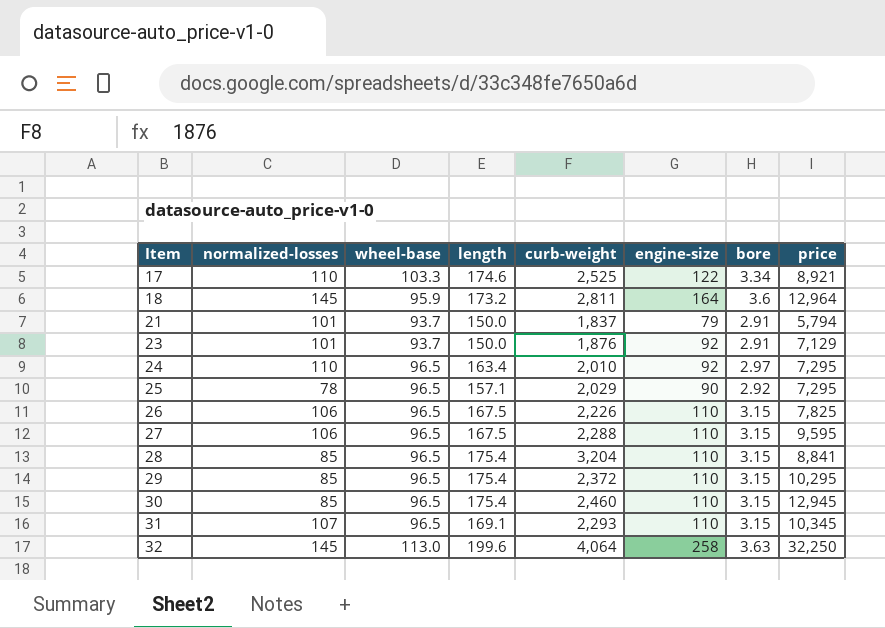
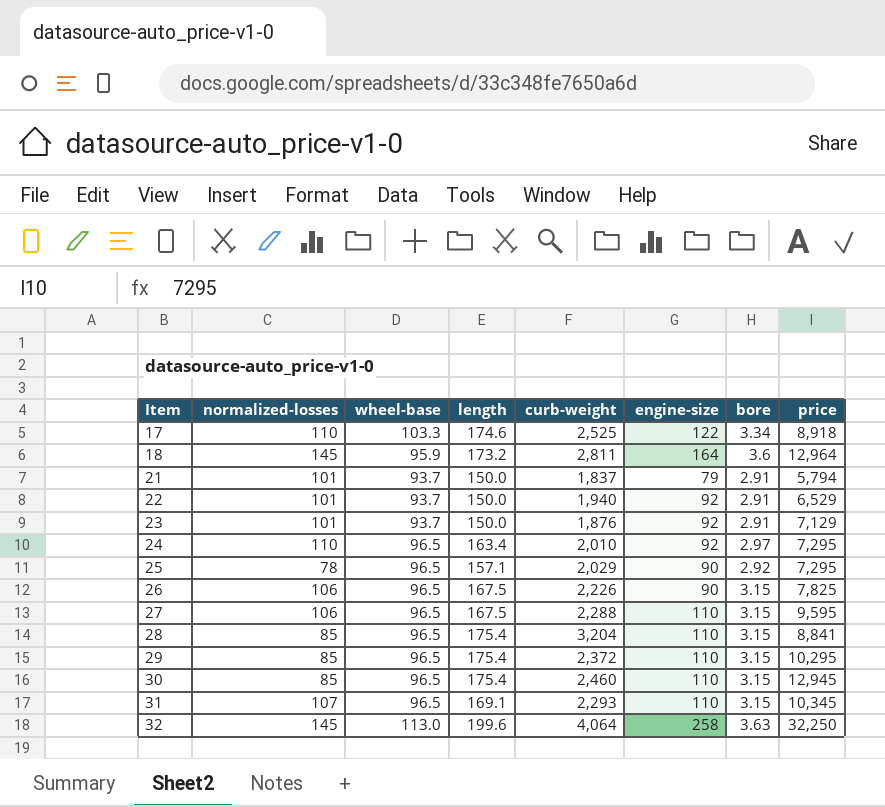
17 | price: 8,921 -> 8,918
row 22: none -> 101 | 93.7 | 150.0 | 1,940 | 92 | 2.91 | 6,529
26 | engine-size: 110 -> 90

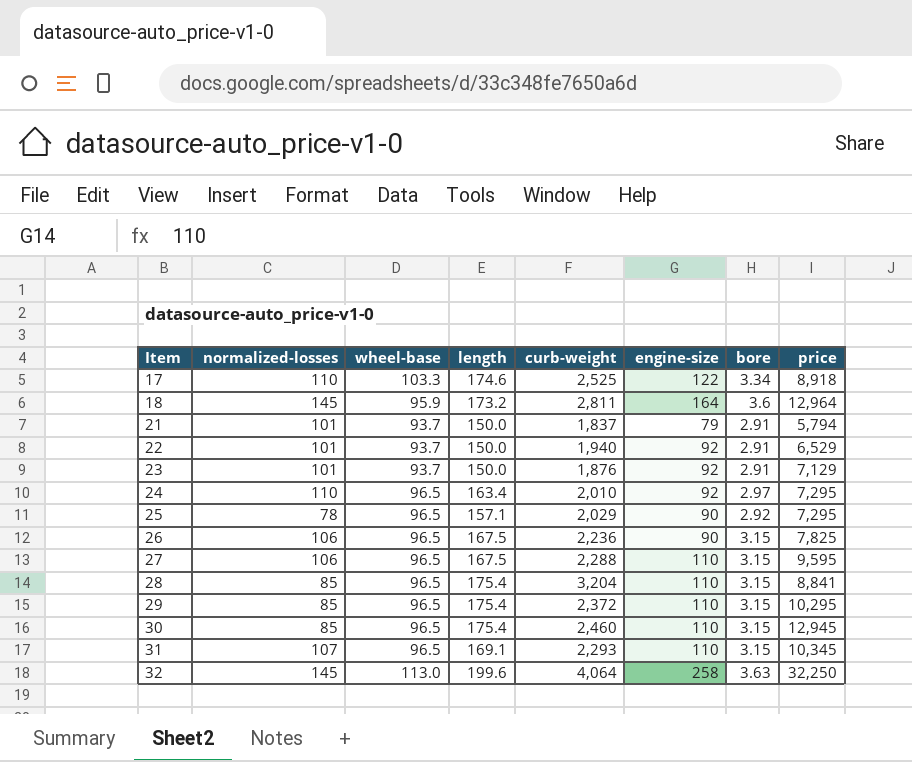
26 | curb-weight: 2,226 -> 2,236

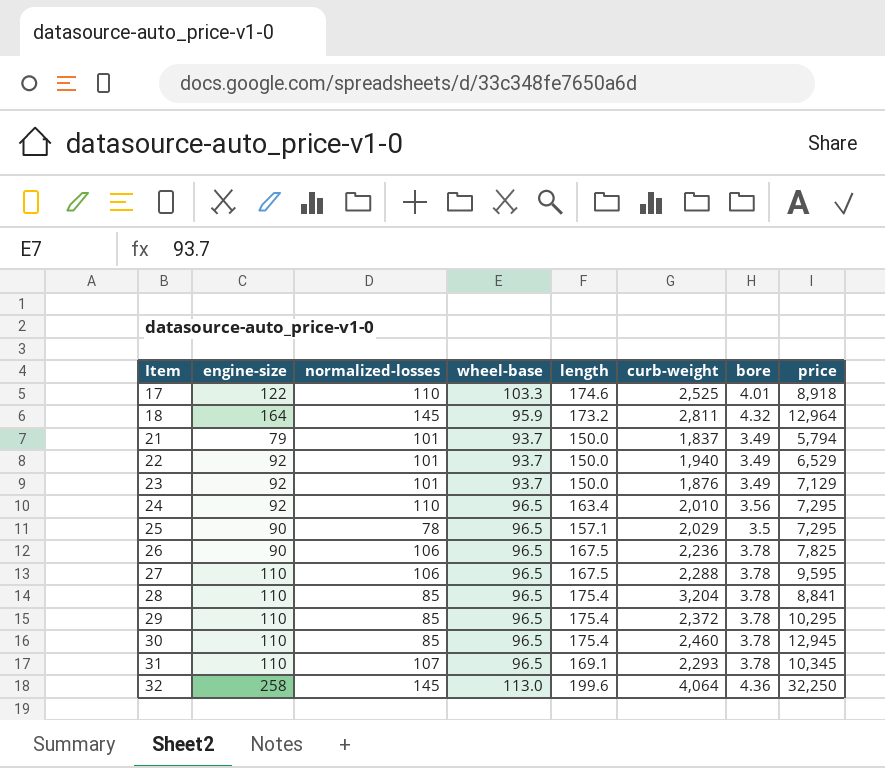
column engine-size | position: 6 -> 2
17 | bore: 3.34 -> 4.01
18 | bore: 3.6 -> 4.32
21 | bore: 2.91 -> 3.49
22 | bore: 2.91 -> 3.49
23 | bore: 2.91 -> 3.49
24 | bore: 2.97 -> 3.56
25 | bore: 2.92 -> 3.5
26 | bore: 3.15 -> 3.78
27 | bore: 3.15 -> 3.78
28 | bore: 3.15 -> 3.78
29 | bore: 3.15 -> 3.78
30 | bore: 3.15 -> 3.78
31 | bore: 3.15 -> 3.78
32 | bore: 3.63 -> 4.36

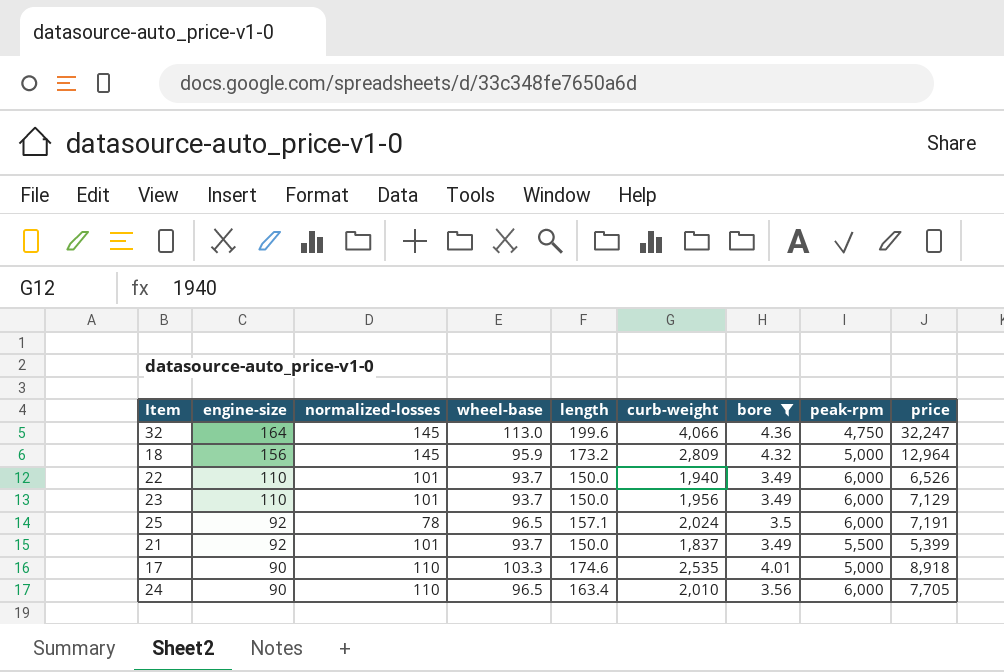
filter: none -> bore != 3.78
row order: Item ascending -> engine-size descending
column peak-rpm | position: none -> 8
32 | engine-size: 258 -> 164
32 | curb-weight: 4,064 -> 4,066
32 | price: 32,250 -> 32,247
18 | engine-size: 164 -> 156
18 | curb-weight: 2,811 -> 2,809
22 | engine-size: 92 -> 110
22 | price: 6,529 -> 6,526
23 | engine-size: 92 -> 110
23 | curb-weight: 1,876 -> 1,956
25 | engine-size: 90 -> 92
25 | curb-weight: 2,029 -> 2,024
25 | price: 7,295 -> 7,191
21 | engine-size: 79 -> 92
21 | price: 5,794 -> 5,399
17 | engine-size: 122 -> 90
17 | curb-weight: 2,525 -> 2,535
24 | engine-size: 92 -> 90
24 | price: 7,295 -> 7,705

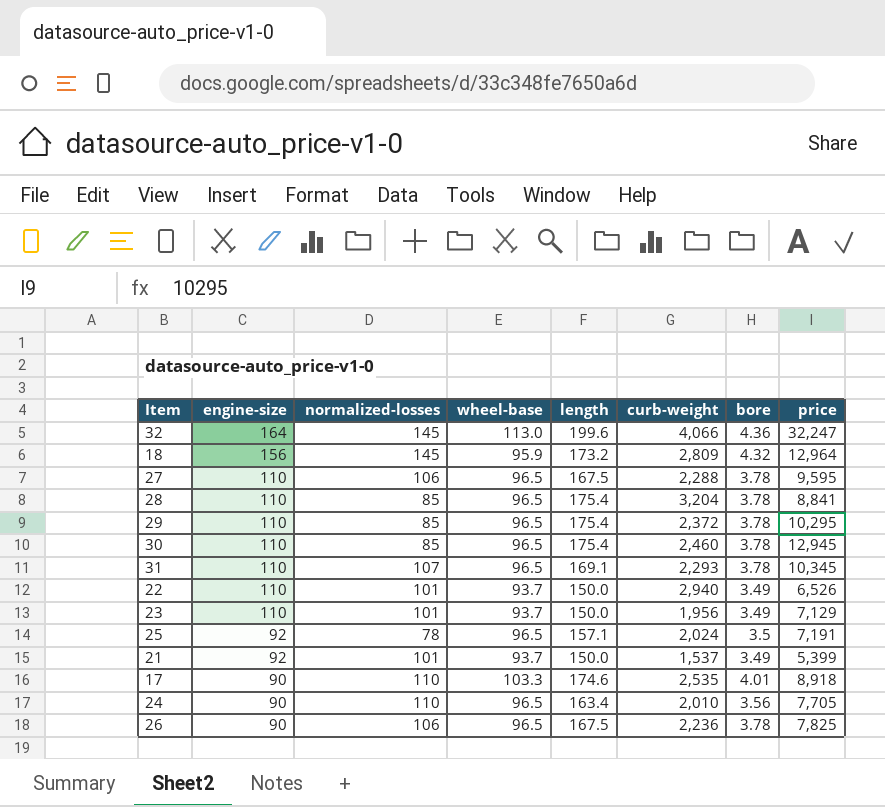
filter: bore != 3.78 -> none
column peak-rpm | position: 8 -> none
22 | curb-weight: 1,940 -> 2,940
21 | curb-weight: 1,837 -> 1,537

